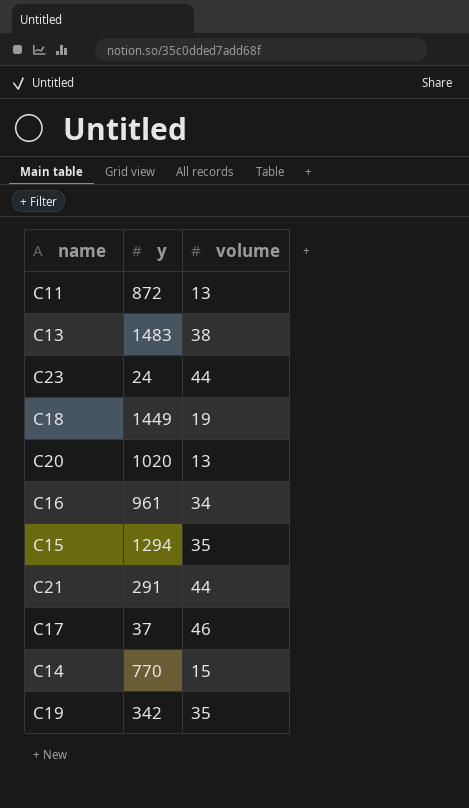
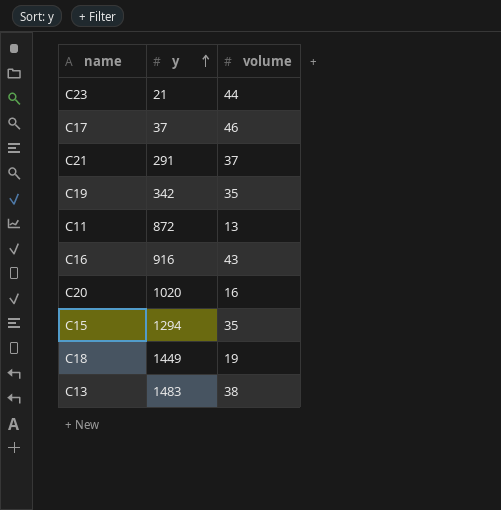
row order: none -> y ascending
row C14: 770 | 15 -> none
C23 | y: 24 -> 21
C21 | volume: 44 -> 37
C16 | y: 961 -> 916
C16 | volume: 34 -> 43
C20 | volume: 13 -> 16

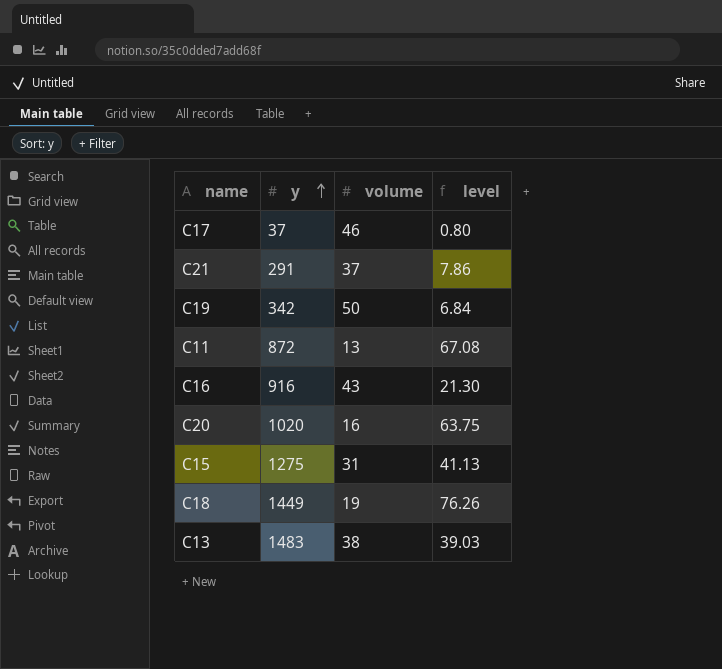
column level | formula: none -> [y] / [volume]
row C23: 21 | 44 -> none
C19 | volume: 35 -> 50
C15 | y: 1294 -> 1275
C15 | volume: 35 -> 31

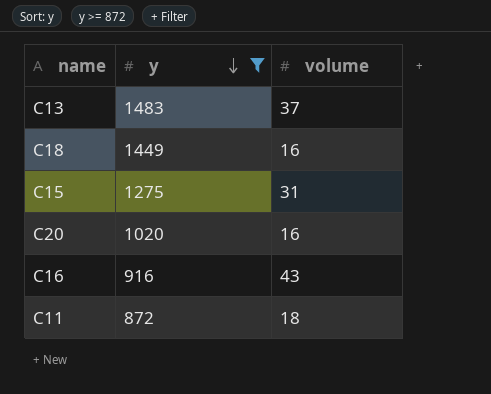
filter: none -> y >= 872
row order: y ascending -> y descending
column level | formula: [y] / [volume] -> none
C13 | volume: 38 -> 37
C18 | volume: 19 -> 16
C11 | volume: 13 -> 18

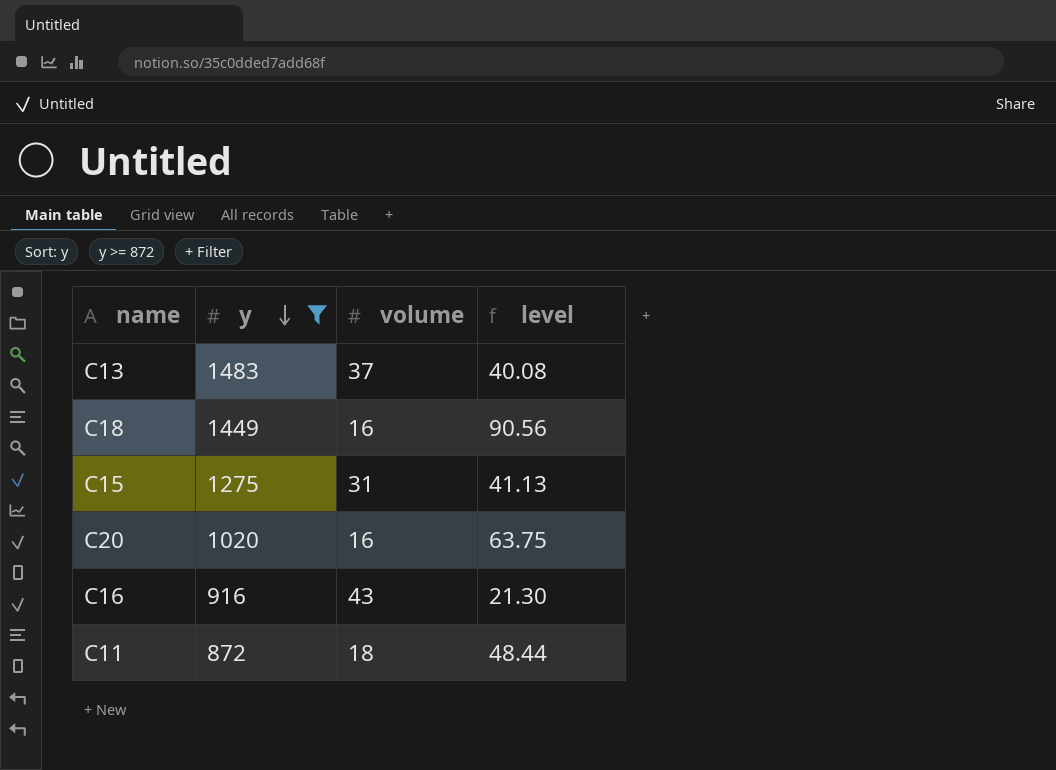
column level | formula: none -> [y] / [volume]

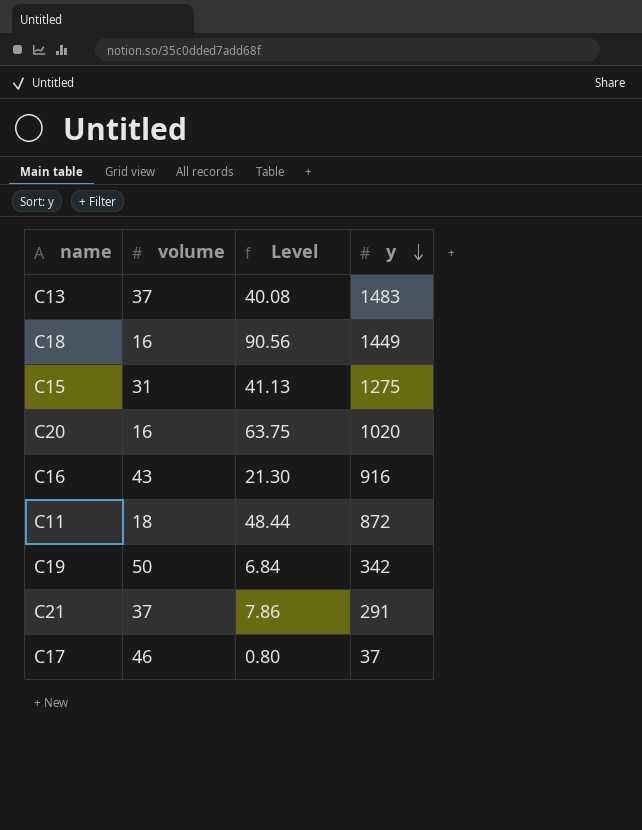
filter: y >= 872 -> none
column name: level -> Level
column y | position: 2 -> 4

